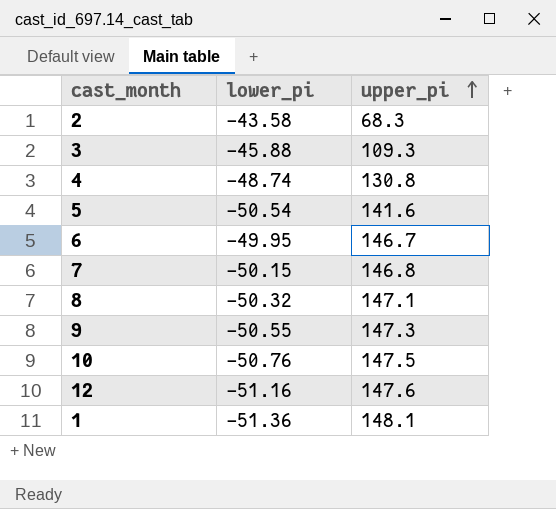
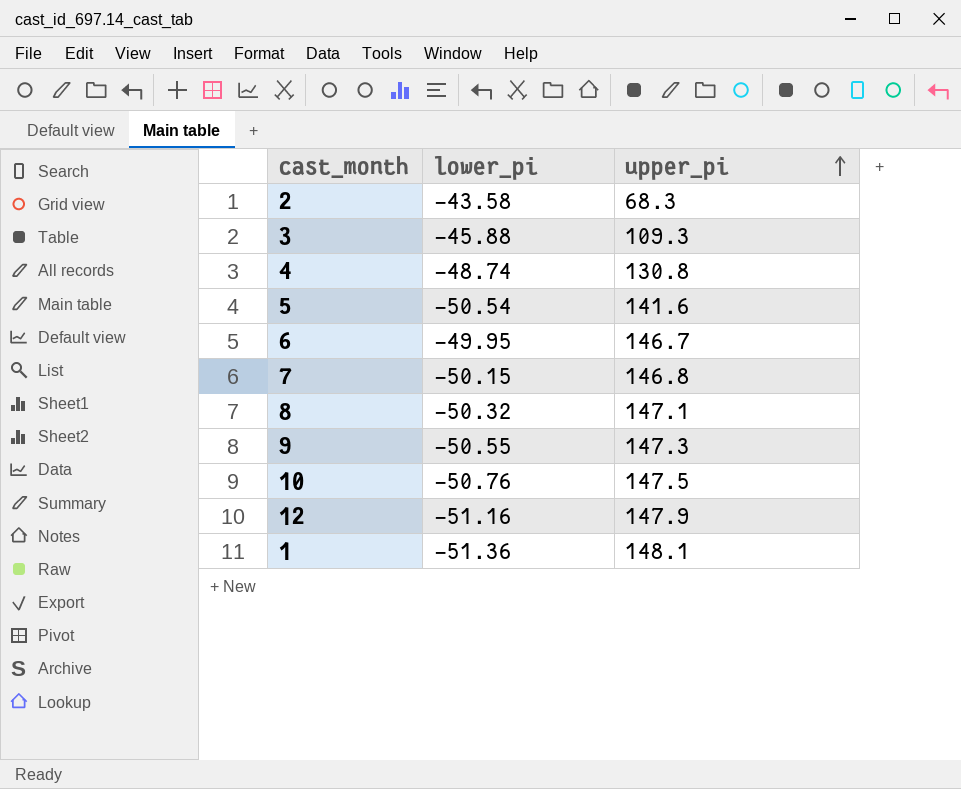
12 | upper_pi: 147.6 -> 147.9

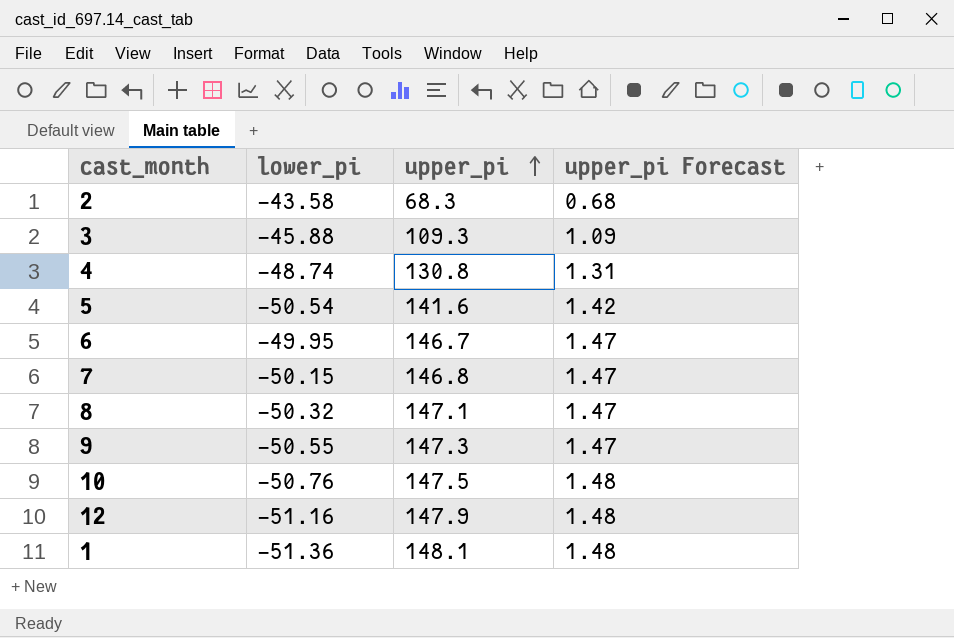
column upper_pi Forecast | formula: none -> [upper_pi] * 0.01

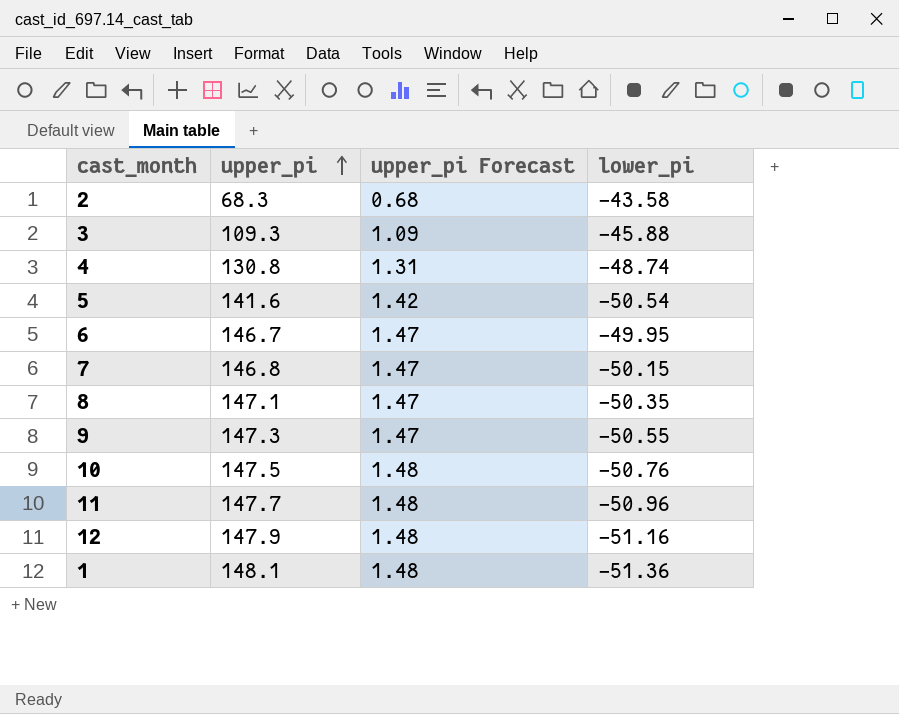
column lower_pi | position: 2 -> 4
8 | lower_pi: -50.32 -> -50.35
row 11: none -> 147.7 | 1.48 | -50.96

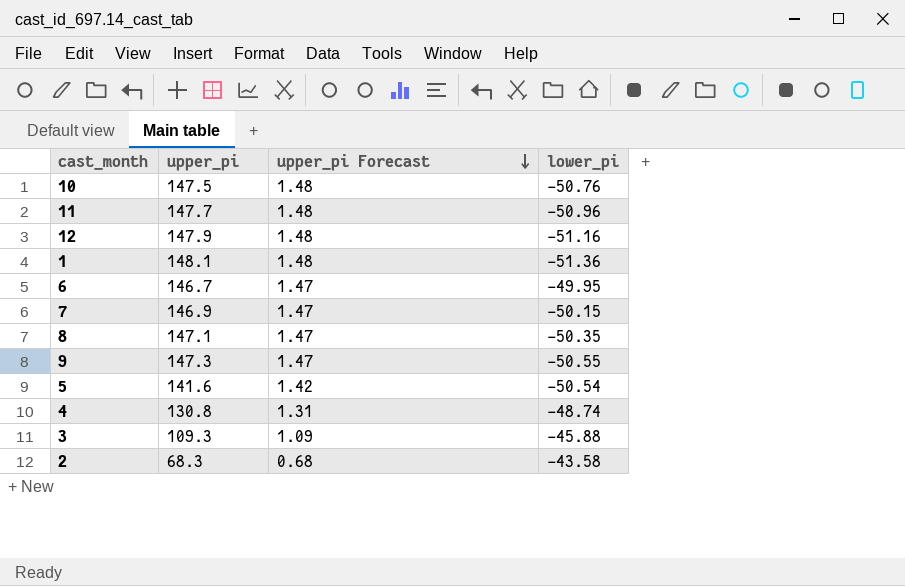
row order: upper_pi ascending -> upper_pi Forecast descending
7 | upper_pi: 146.8 -> 146.9

